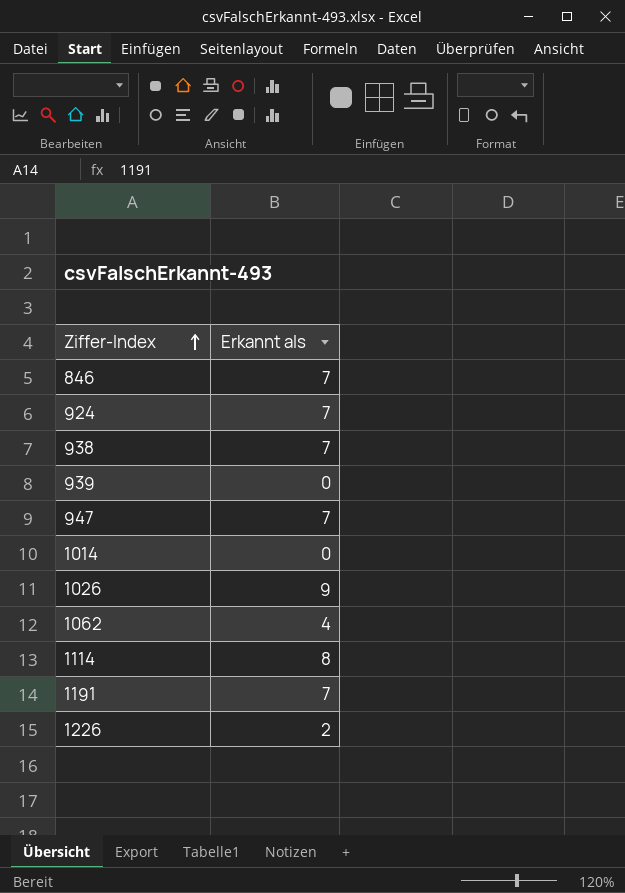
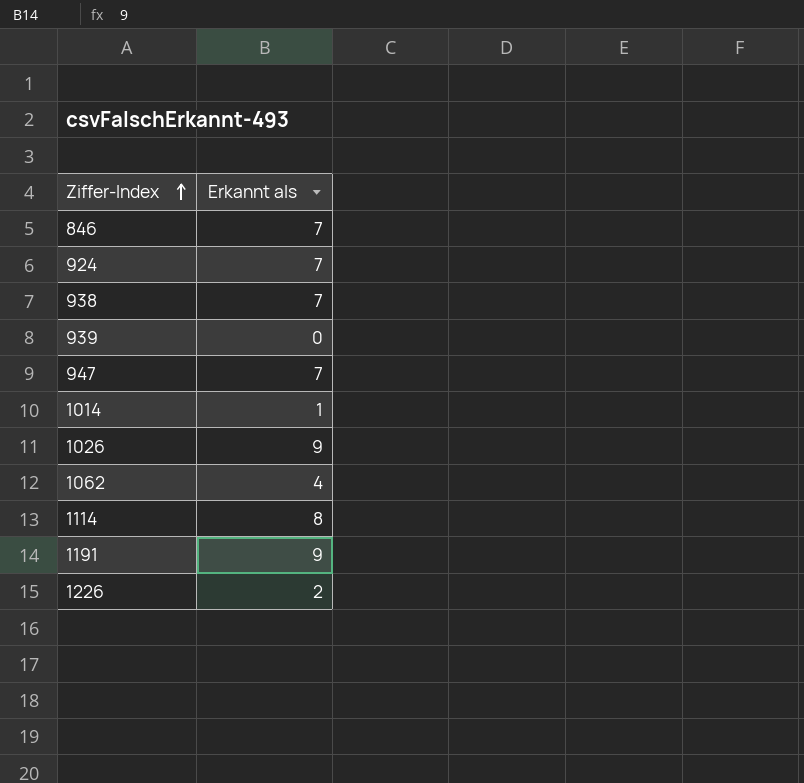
1014 | Erkannt als: 0 -> 1
1191 | Erkannt als: 7 -> 9

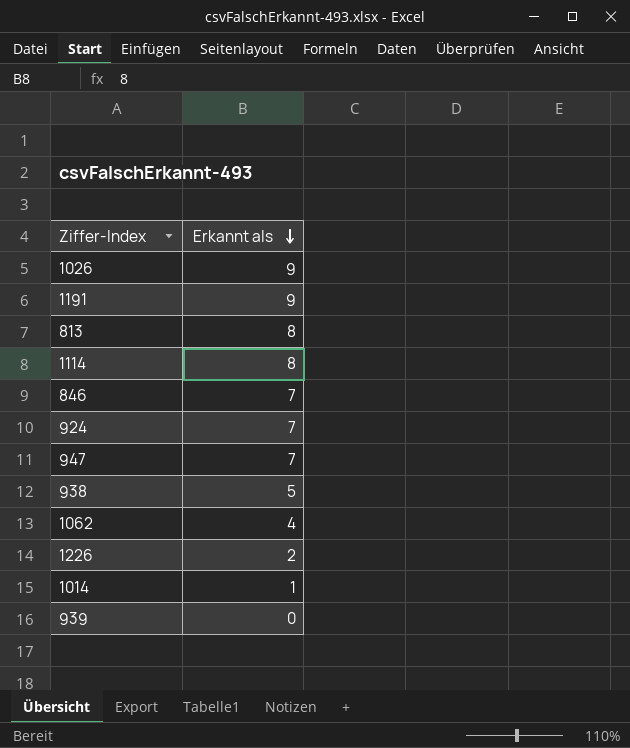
row order: Ziffer-Index ascending -> Erkannt als descending
row 813: none -> 8
938 | Erkannt als: 7 -> 5

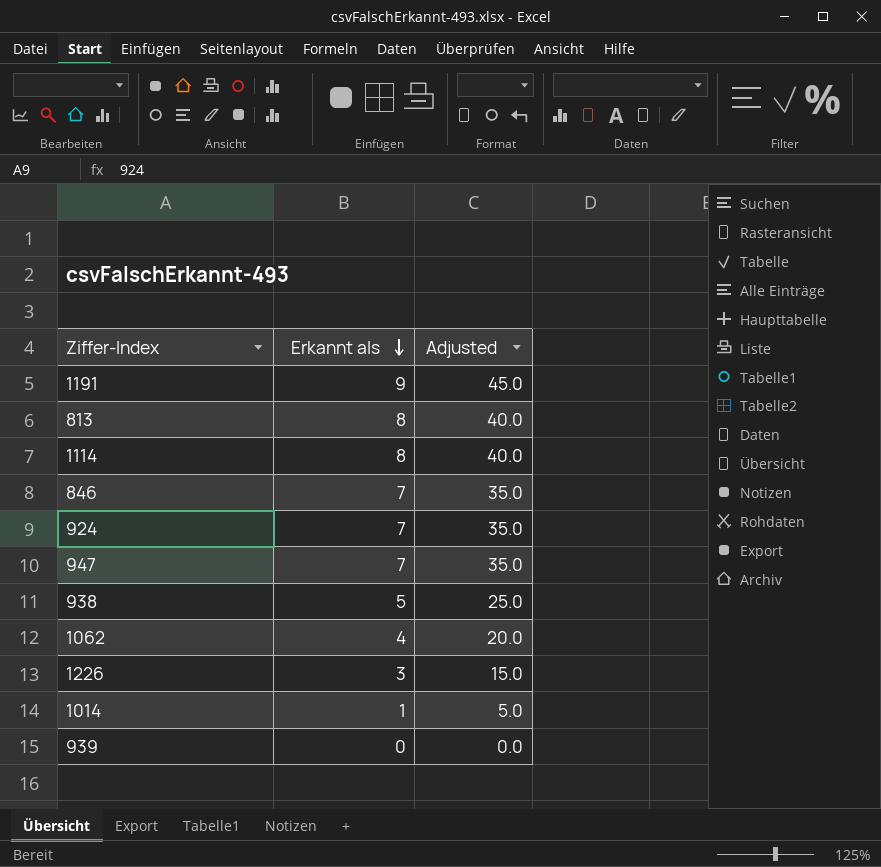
column Adjusted | formula: none -> [Erkannt als] * 5
row 1026: 9 -> none
1226 | Erkannt als: 2 -> 3

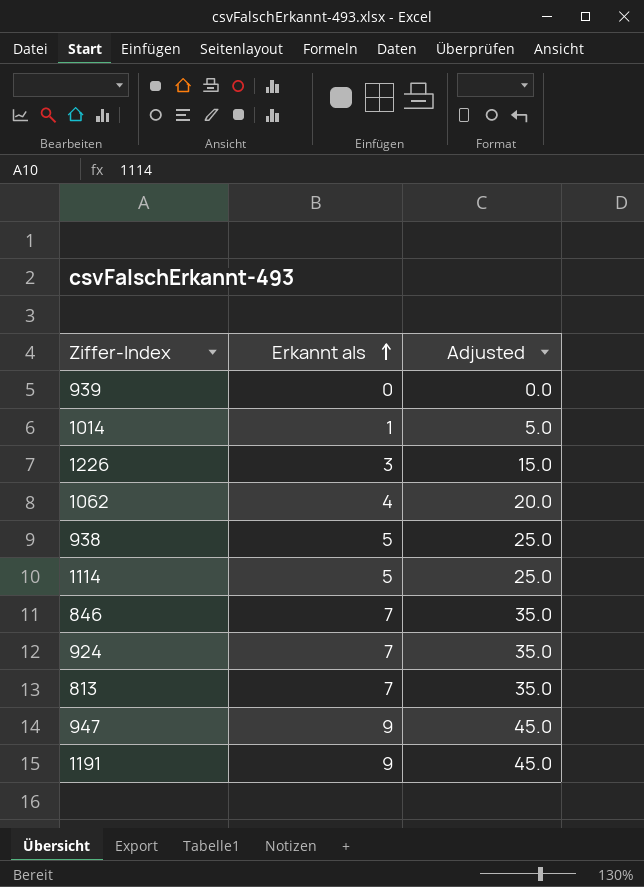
row order: Erkannt als descending -> Erkannt als ascending
1114 | Erkannt als: 8 -> 5
1114 | Adjusted: 40.0 -> 25.0
813 | Erkannt als: 8 -> 7
813 | Adjusted: 40.0 -> 35.0
947 | Erkannt als: 7 -> 9
947 | Adjusted: 35.0 -> 45.0

